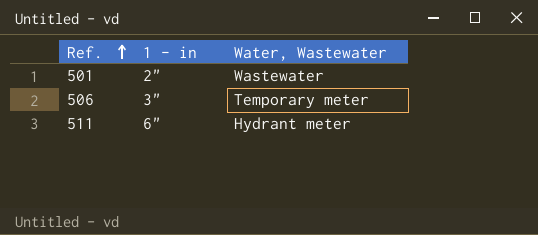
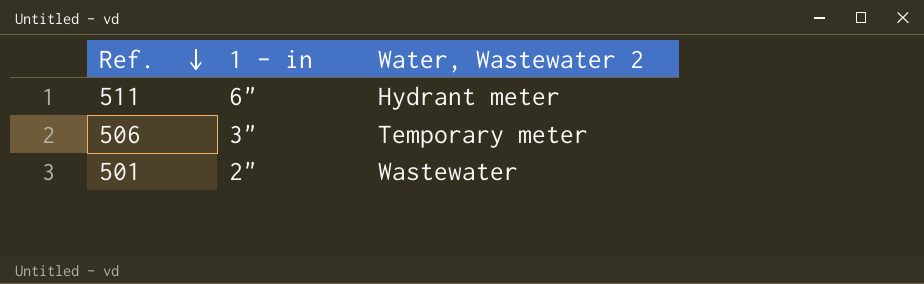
row order: Ref. ascending -> Ref. descending
column name: Water, Wastewater -> Water, Wastewater 2

